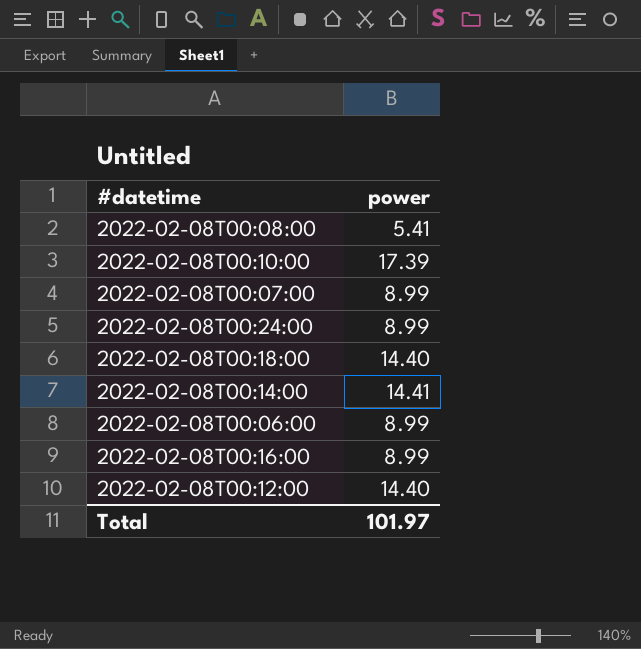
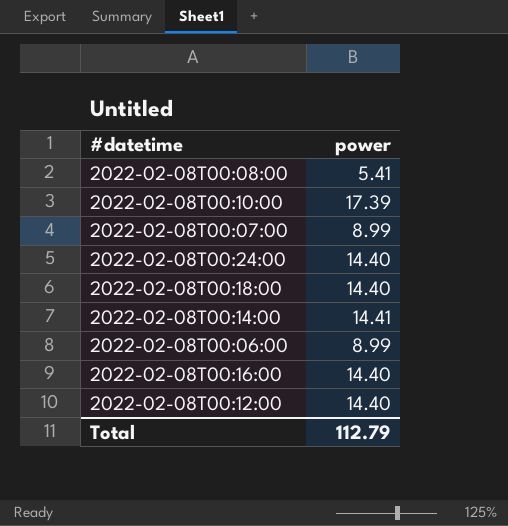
2022-02-08T00:24:00 | power: 8.99 -> 14.40
2022-02-08T00:16:00 | power: 8.99 -> 14.40
Total | power: 101.97 -> 112.79

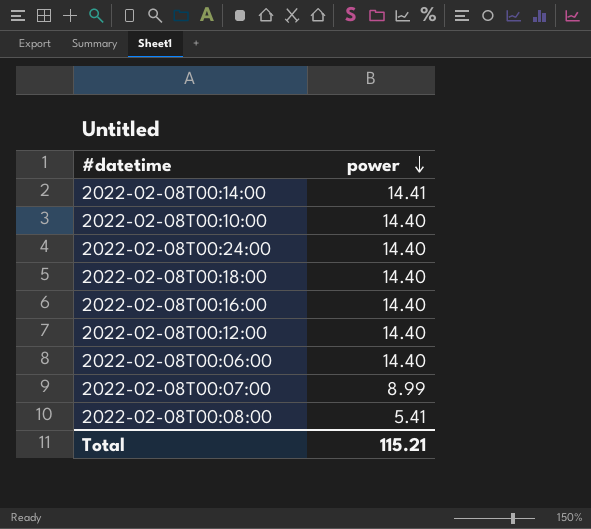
row order: none -> power descending
2022-02-08T00:10:00 | power: 17.39 -> 14.40
2022-02-08T00:06:00 | power: 8.99 -> 14.40
Total | power: 112.79 -> 115.21

